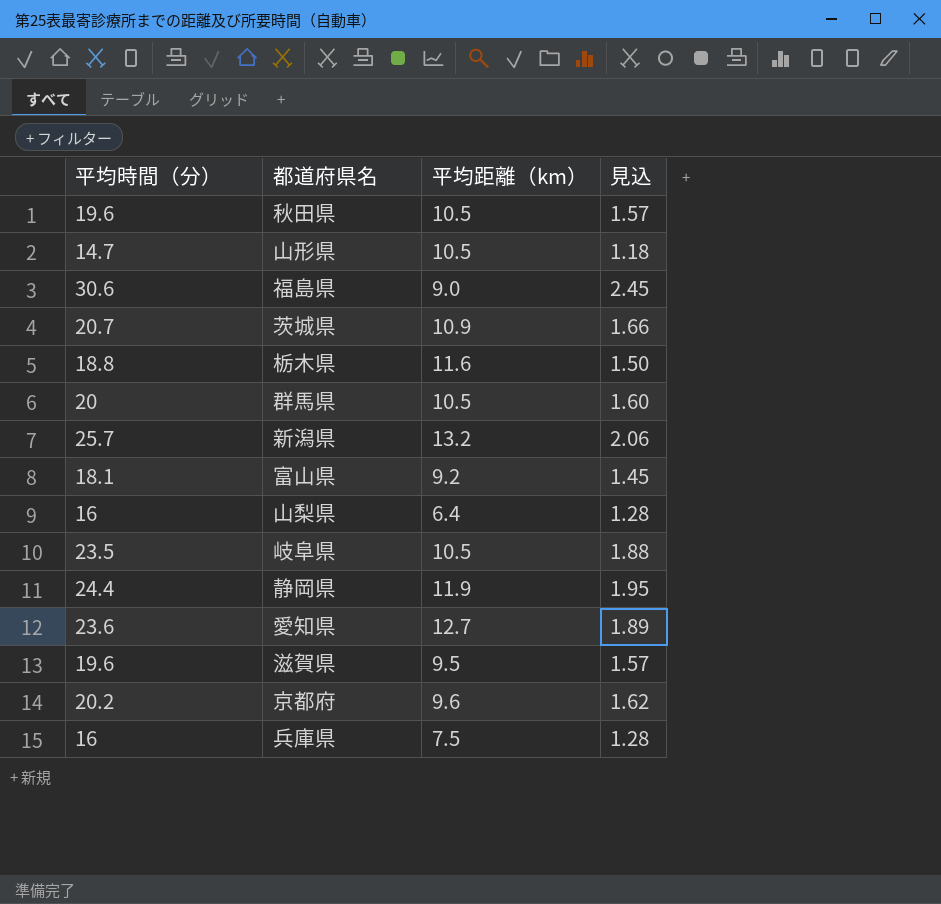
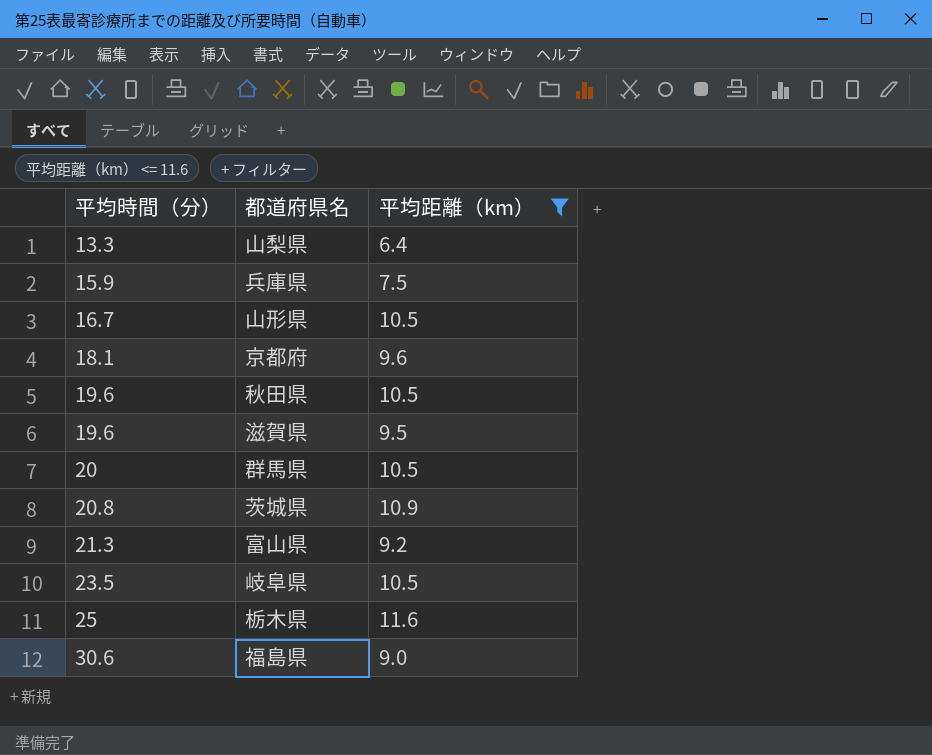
filter: none -> 平均距離（km） <= 11.6
row order: none -> 平均時間（分） ascending
column 見込 | formula: [平均時間（分）] * 0.08 -> none
山梨県 | 平均時間（分）: 16 -> 13.3
兵庫県 | 平均時間（分）: 16 -> 15.9
山形県 | 平均時間（分）: 14.7 -> 16.7
京都府 | 平均時間（分）: 20.2 -> 18.1
茨城県 | 平均時間（分）: 20.7 -> 20.8
富山県 | 平均時間（分）: 18.1 -> 21.3
栃木県 | 平均時間（分）: 18.8 -> 25

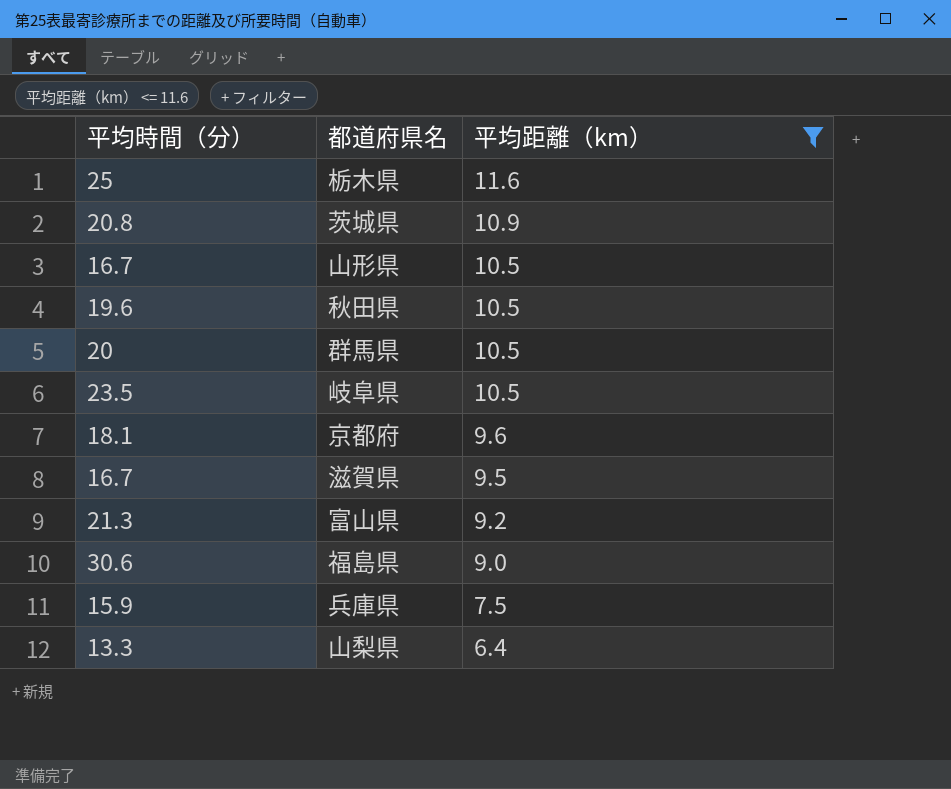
row order: 平均時間（分） ascending -> 平均距離（km） descending
滋賀県 | 平均時間（分）: 19.6 -> 16.7

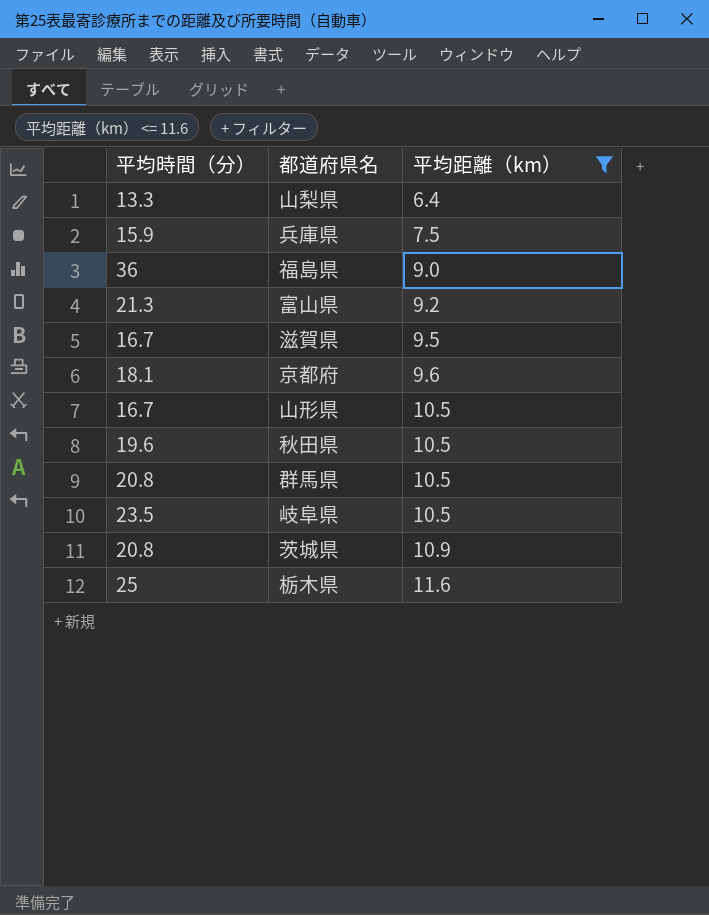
row order: 平均距離（km） descending -> 平均距離（km） ascending
福島県 | 平均時間（分）: 30.6 -> 36
群馬県 | 平均時間（分）: 20 -> 20.8

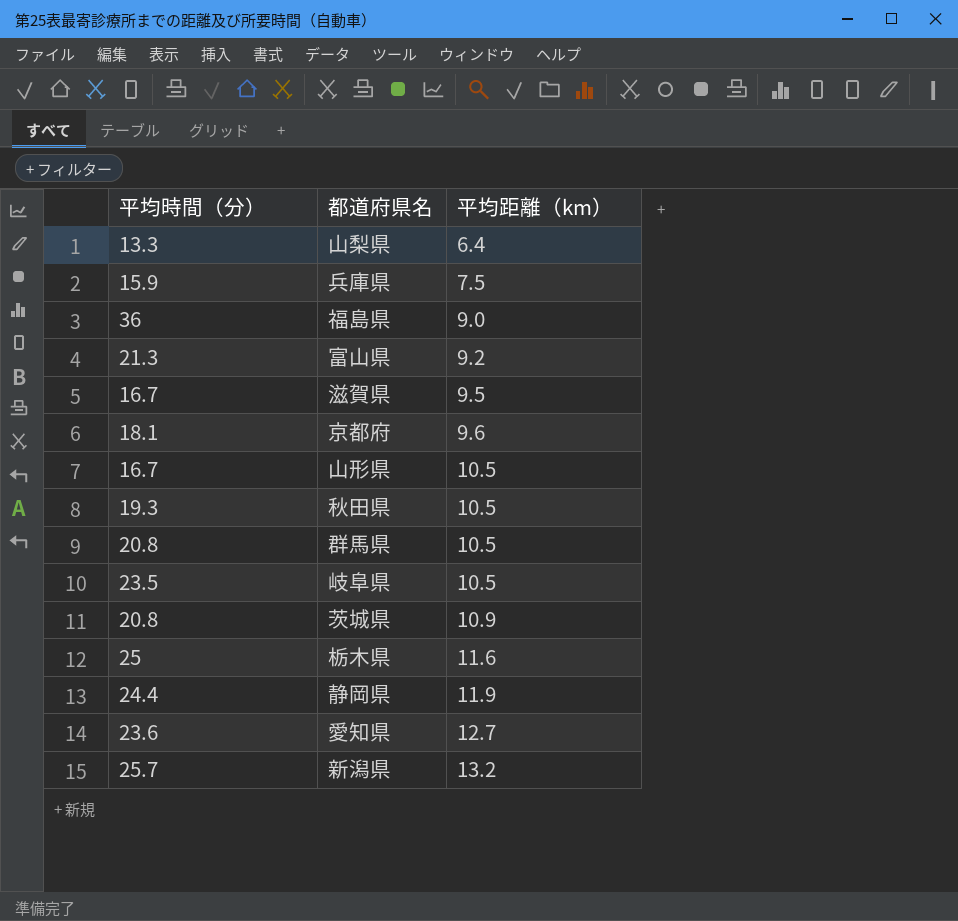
filter: 平均距離（km） <= 11.6 -> none
秋田県 | 平均時間（分）: 19.6 -> 19.3

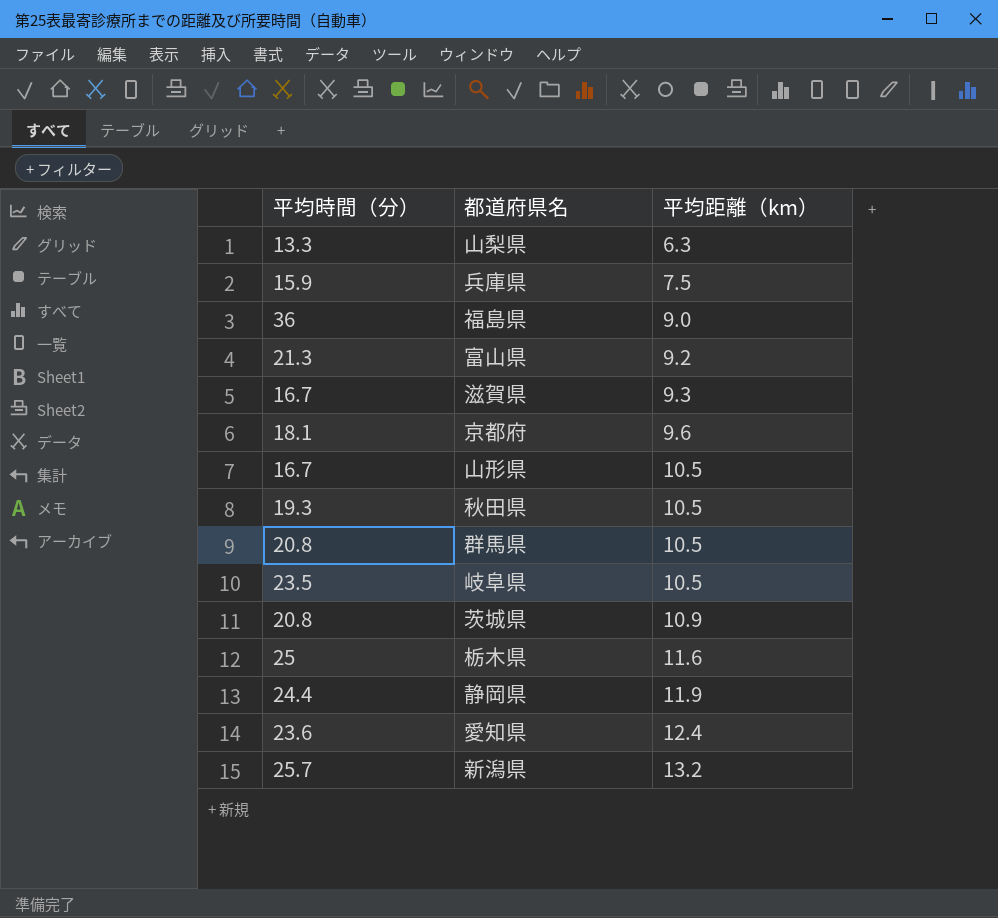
山梨県 | 平均距離（km）: 6.4 -> 6.3
滋賀県 | 平均距離（km）: 9.5 -> 9.3
愛知県 | 平均距離（km）: 12.7 -> 12.4

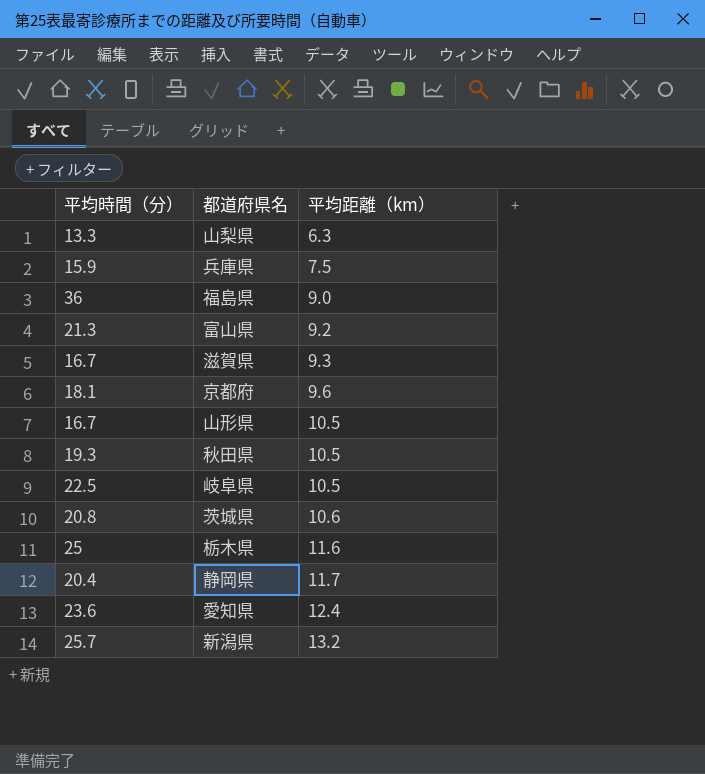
row 群馬県: 20.8 | 10.5 -> none
岐阜県 | 平均時間（分）: 23.5 -> 22.5
茨城県 | 平均距離（km）: 10.9 -> 10.6
静岡県 | 平均時間（分）: 24.4 -> 20.4
静岡県 | 平均距離（km）: 11.9 -> 11.7

